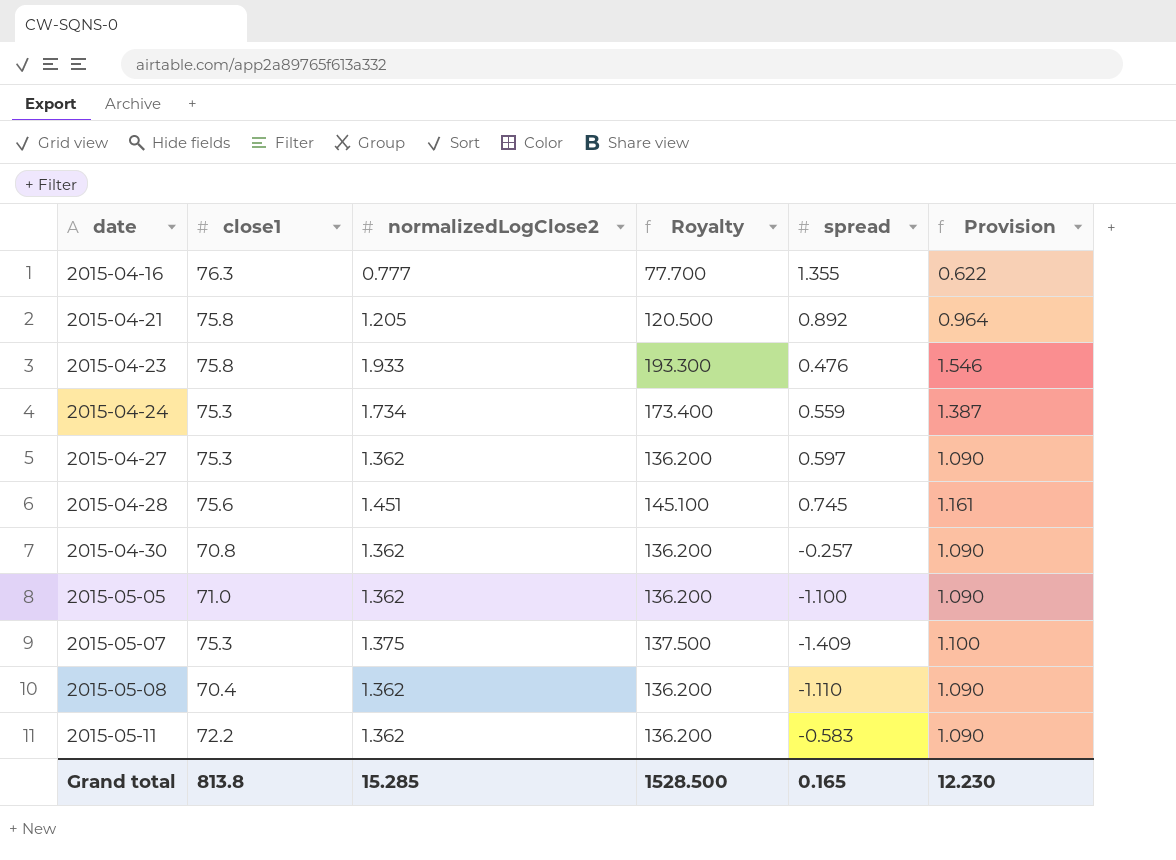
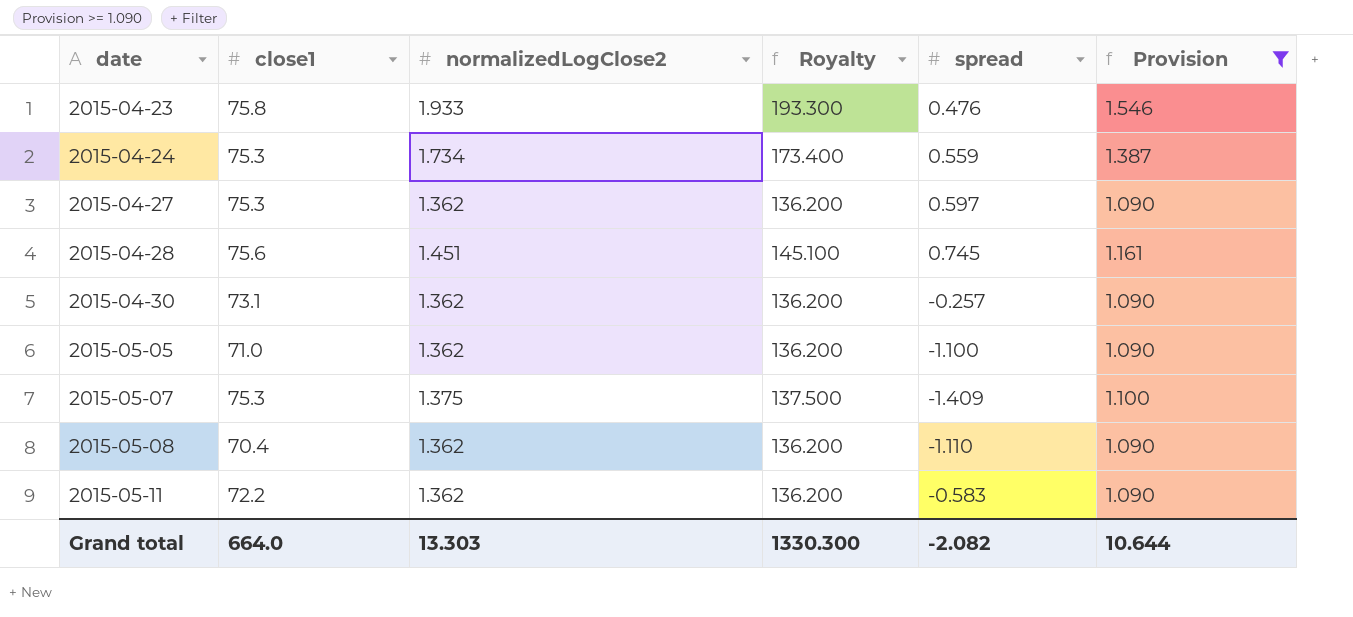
filter: none -> Provision >= 1.090
2015-04-30 | close1: 70.8 -> 73.1
Grand total | close1: 813.8 -> 664.0
Grand total | normalizedLogClose2: 15.285 -> 13.303
Grand total | Royalty: 1528.500 -> 1330.300
Grand total | spread: 0.165 -> -2.082
Grand total | Provision: 12.230 -> 10.644

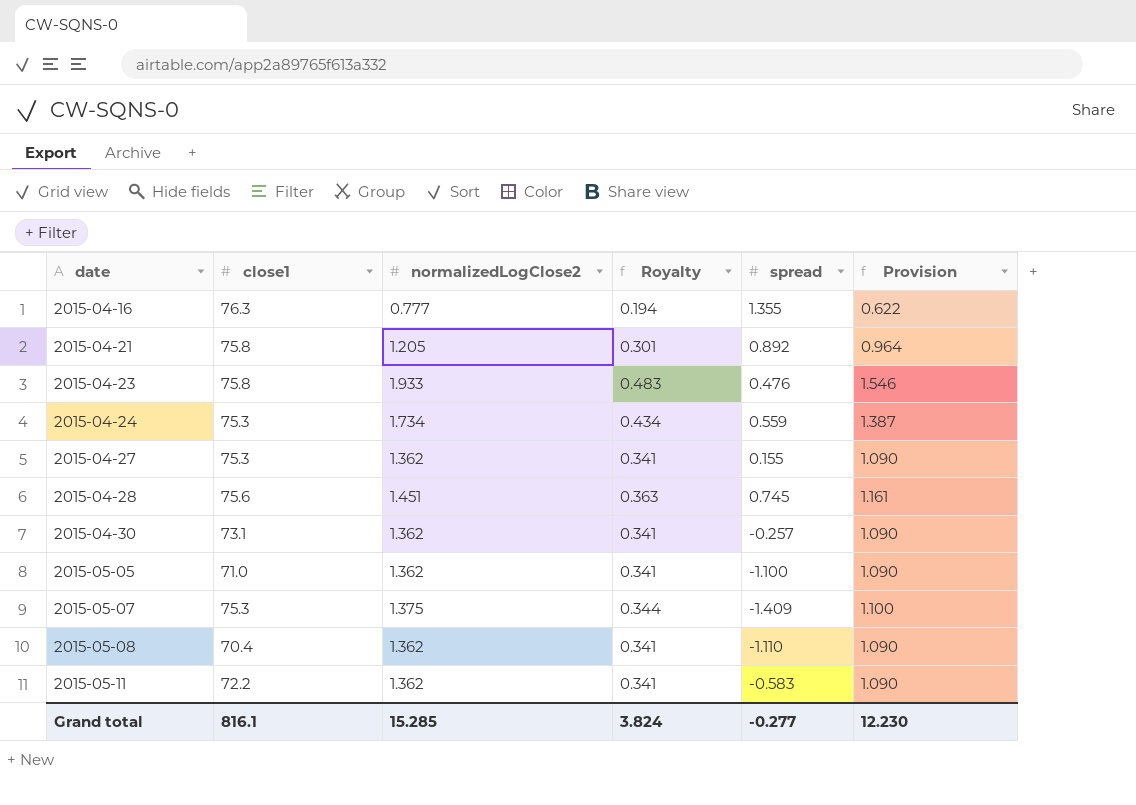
filter: Provision >= 1.090 -> none
column Royalty | formula: [normalizedLogClose2] * 100 -> [normalizedLogClose2] * 0.25
2015-04-27 | spread: 0.597 -> 0.155
Grand total | close1: 664.0 -> 816.1
Grand total | normalizedLogClose2: 13.303 -> 15.285
Grand total | Royalty: 1330.300 -> 3.824
Grand total | spread: -2.082 -> -0.277
Grand total | Provision: 10.644 -> 12.230

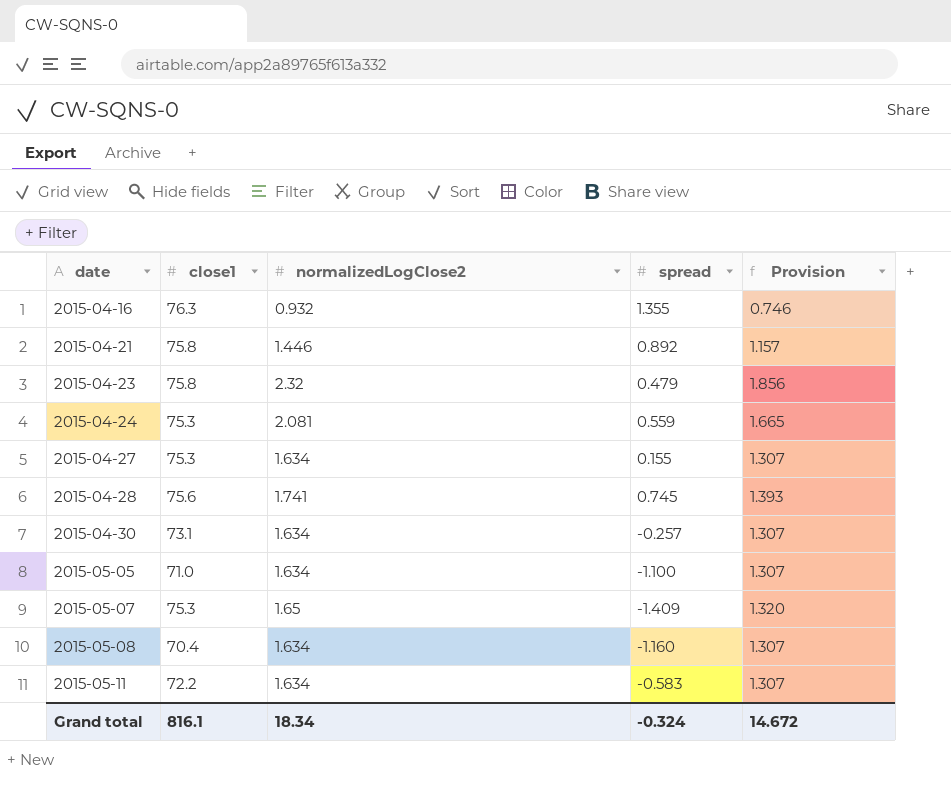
column Royalty | formula: [normalizedLogClose2] * 0.25 -> none
2015-04-16 | normalizedLogClose2: 0.777 -> 0.932
2015-04-16 | Provision: 0.622 -> 0.746
2015-04-21 | normalizedLogClose2: 1.205 -> 1.446
2015-04-21 | Provision: 0.964 -> 1.157
2015-04-23 | normalizedLogClose2: 1.933 -> 2.32
2015-04-23 | spread: 0.476 -> 0.479
2015-04-23 | Provision: 1.546 -> 1.856
2015-04-24 | normalizedLogClose2: 1.734 -> 2.081
2015-04-24 | Provision: 1.387 -> 1.665
2015-04-27 | normalizedLogClose2: 1.362 -> 1.634
2015-04-27 | Provision: 1.090 -> 1.307
2015-04-28 | normalizedLogClose2: 1.451 -> 1.741
2015-04-28 | Provision: 1.161 -> 1.393
2015-04-30 | normalizedLogClose2: 1.362 -> 1.634
2015-04-30 | Provision: 1.090 -> 1.307
2015-05-05 | normalizedLogClose2: 1.362 -> 1.634
2015-05-05 | Provision: 1.090 -> 1.307
2015-05-07 | normalizedLogClose2: 1.375 -> 1.65
2015-05-07 | Provision: 1.100 -> 1.320
2015-05-08 | normalizedLogClose2: 1.362 -> 1.634
2015-05-08 | spread: -1.110 -> -1.160
2015-05-08 | Provision: 1.090 -> 1.307
2015-05-11 | normalizedLogClose2: 1.362 -> 1.634
2015-05-11 | Provision: 1.090 -> 1.307
Grand total | normalizedLogClose2: 15.285 -> 18.34
Grand total | spread: -0.277 -> -0.324
Grand total | Provision: 12.230 -> 14.672

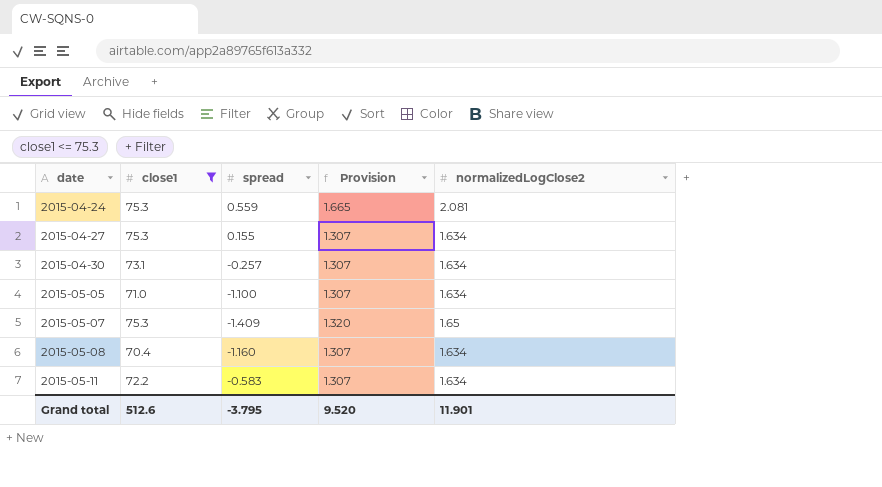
filter: none -> close1 <= 75.3
column normalizedLogClose2 | position: 3 -> 5
Grand total | close1: 816.1 -> 512.6
Grand total | spread: -0.324 -> -3.795
Grand total | Provision: 14.672 -> 9.520
Grand total | normalizedLogClose2: 18.34 -> 11.901

